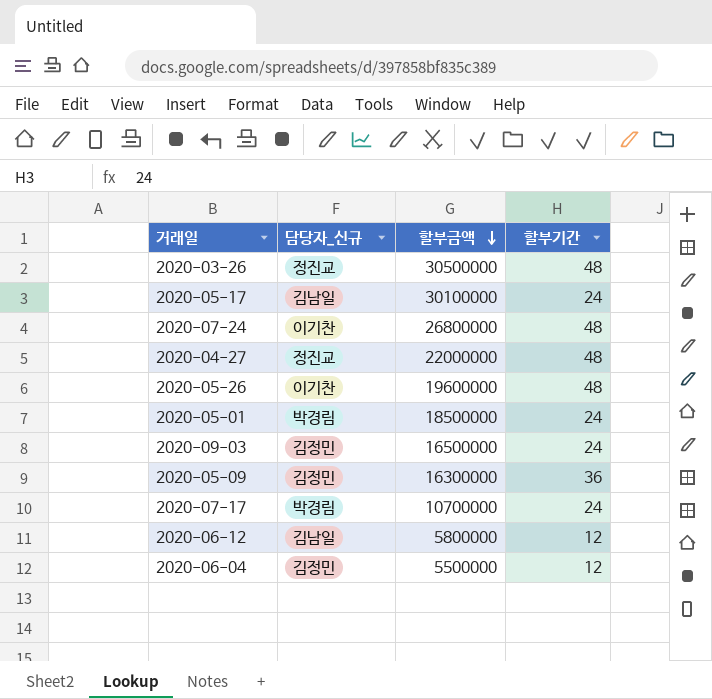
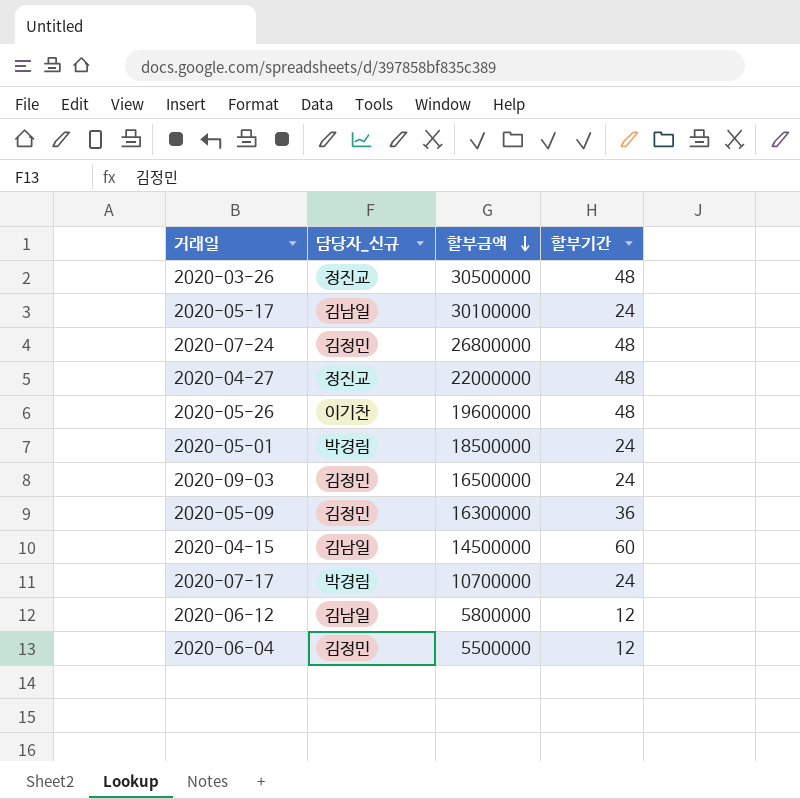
2020-07-24 | 담당자_신규: 이기찬 -> 김정민
row 2020-04-15: none -> 김남일 | 14500000 | 60

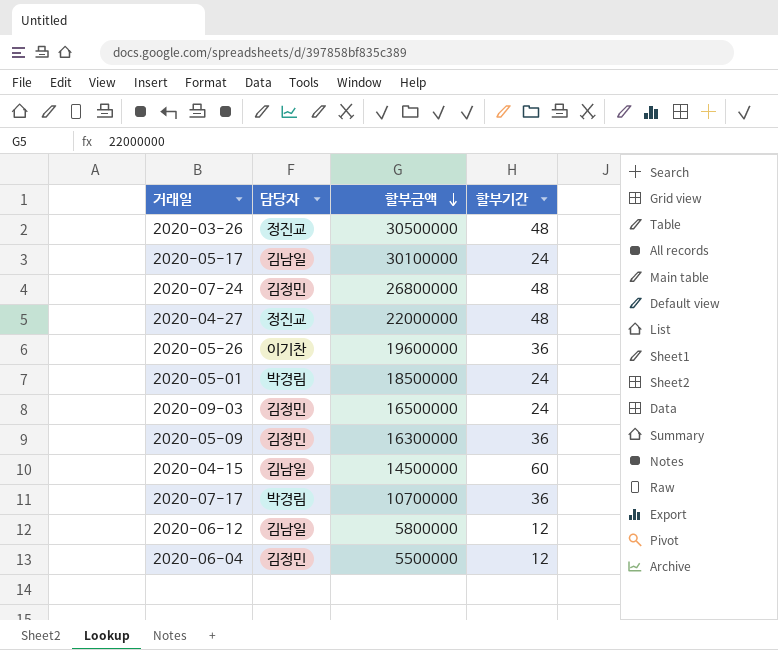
column name: 담당자_신규 -> 담당자
2020-05-26 | 할부기간: 48 -> 36
2020-07-17 | 할부기간: 24 -> 36

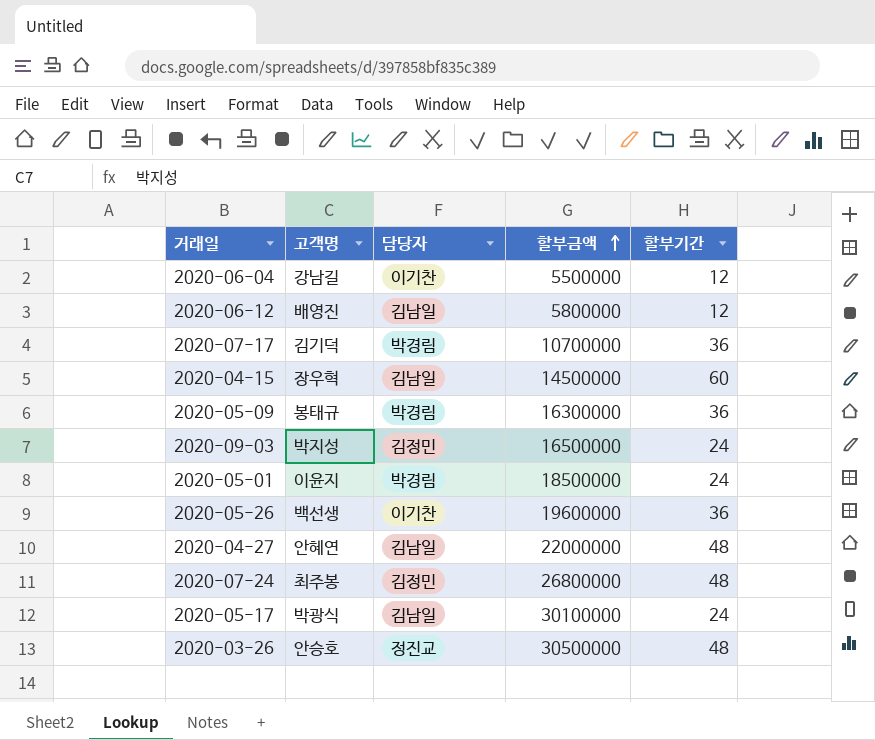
row order: 할부금액 descending -> 할부금액 ascending
column 고객명 | position: none -> 2
2020-06-04 | 담당자: 김정민 -> 이기찬
2020-05-09 | 담당자: 김정민 -> 박경림
2020-04-27 | 담당자: 정진교 -> 김남일

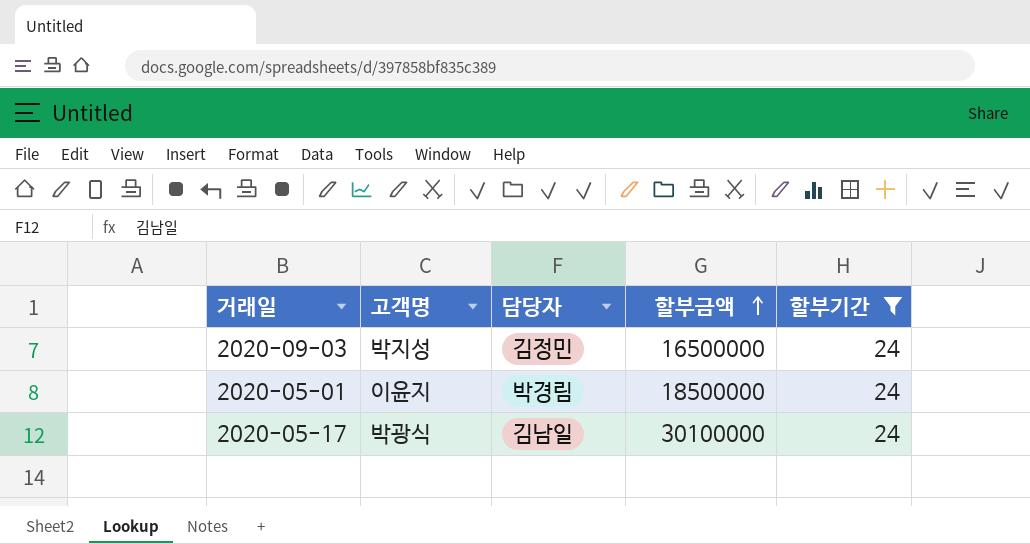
filter: none -> 할부기간 = 24

